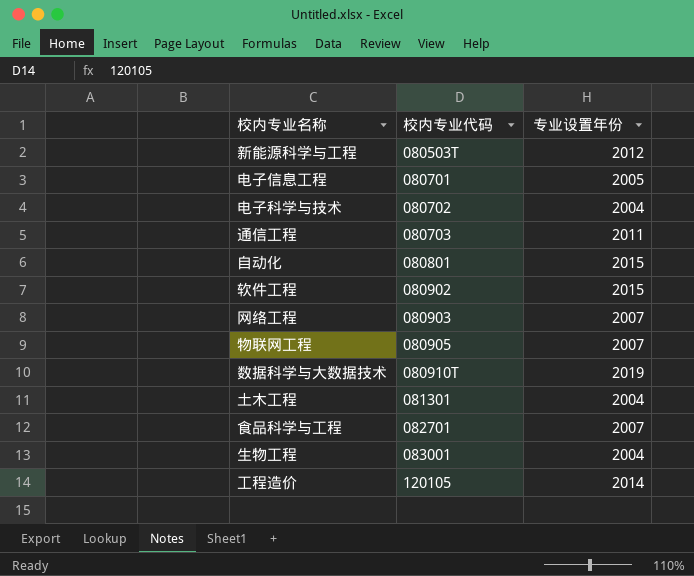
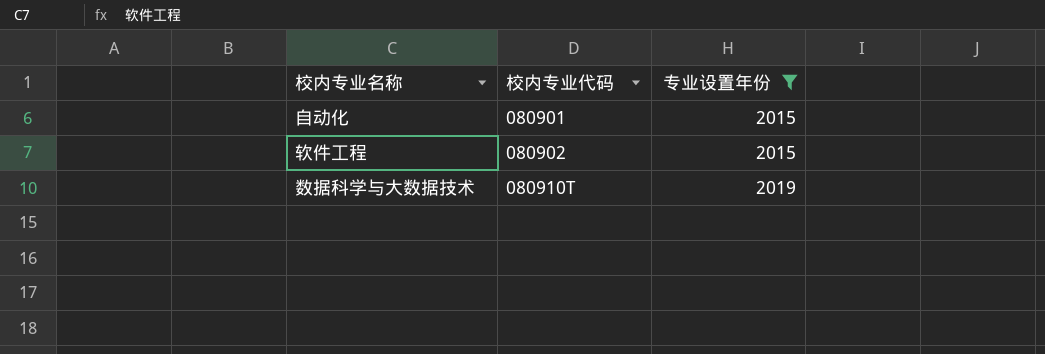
filter: none -> 专业设置年份 >= 2015
自动化 | 校内专业代码: 080801 -> 080901

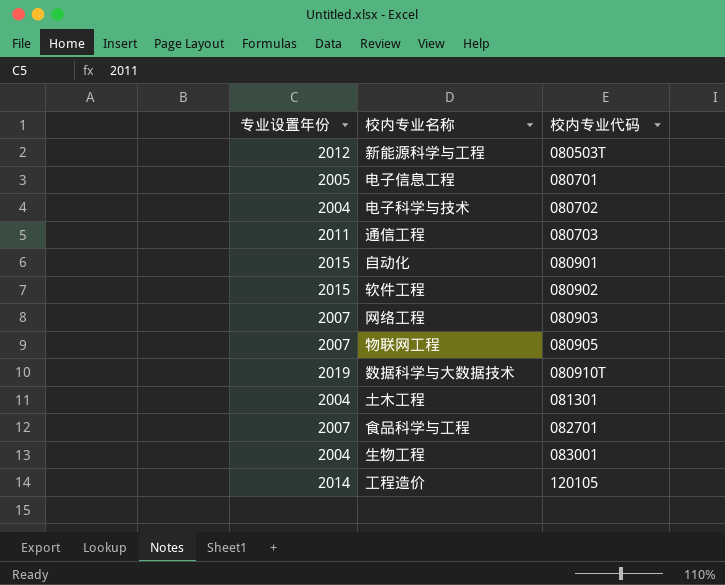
filter: 专业设置年份 >= 2015 -> none
column 专业设置年份 | position: 3 -> 1

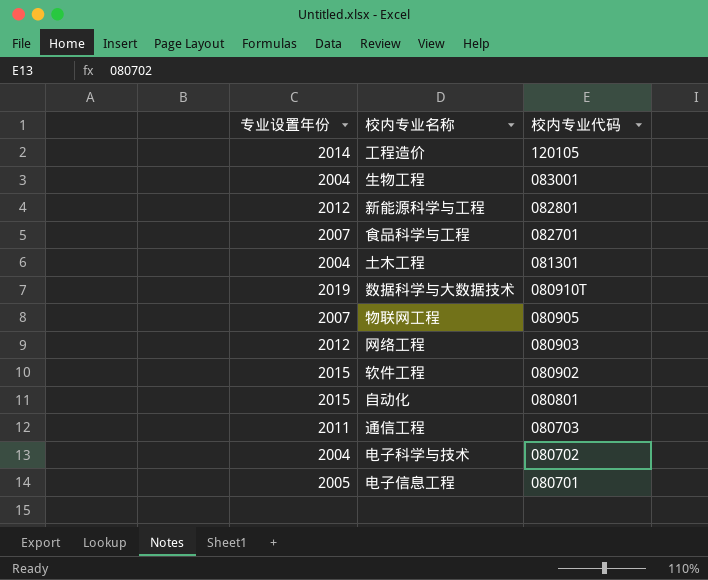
row order: 校内专业代码 ascending -> 校内专业代码 descending
新能源科学与工程 | 校内专业代码: 080503T -> 082801
网络工程 | 专业设置年份: 2007 -> 2012
自动化 | 校内专业代码: 080901 -> 080801

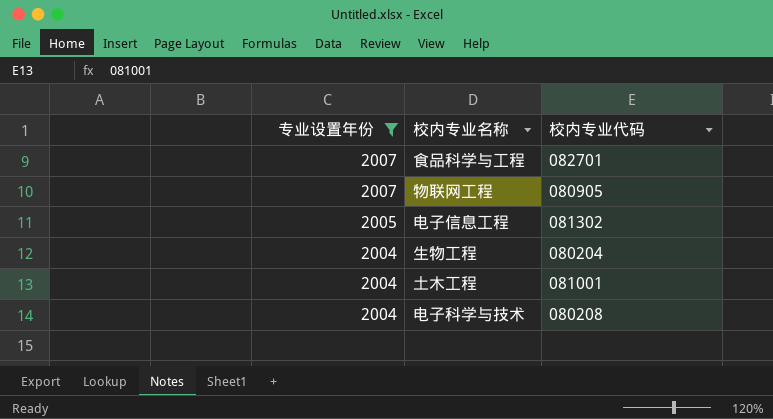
filter: none -> 专业设置年份 <= 2007
row order: 校内专业代码 descending -> 专业设置年份 descending
电子信息工程 | 校内专业代码: 080701 -> 081302
生物工程 | 校内专业代码: 083001 -> 080204
土木工程 | 校内专业代码: 081301 -> 081001
电子科学与技术 | 校内专业代码: 080702 -> 080208

